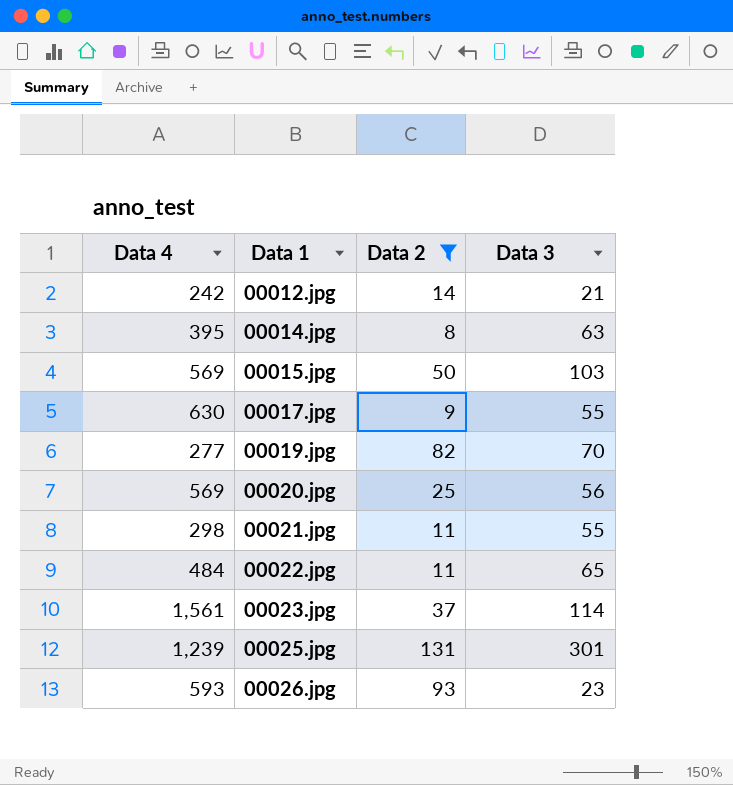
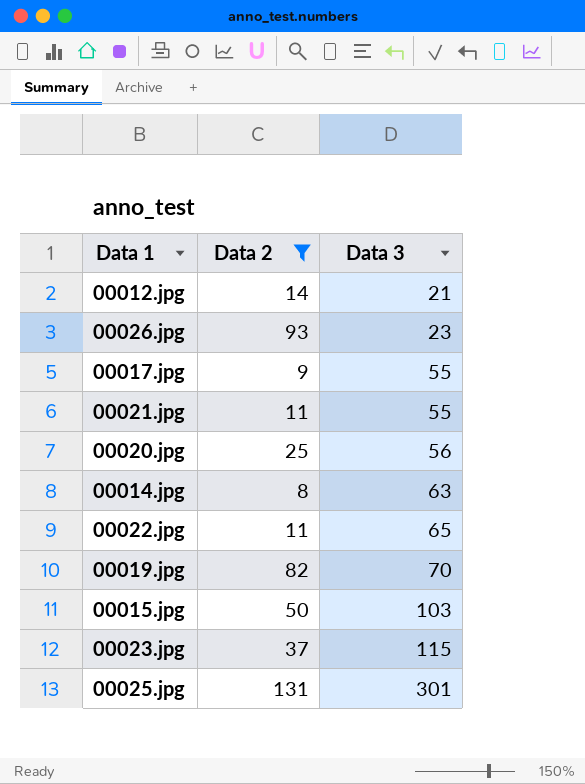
row order: Data 1 ascending -> Data 3 ascending
column Data 4 | position: 1 -> none
00023.jpg | Data 3: 114 -> 115

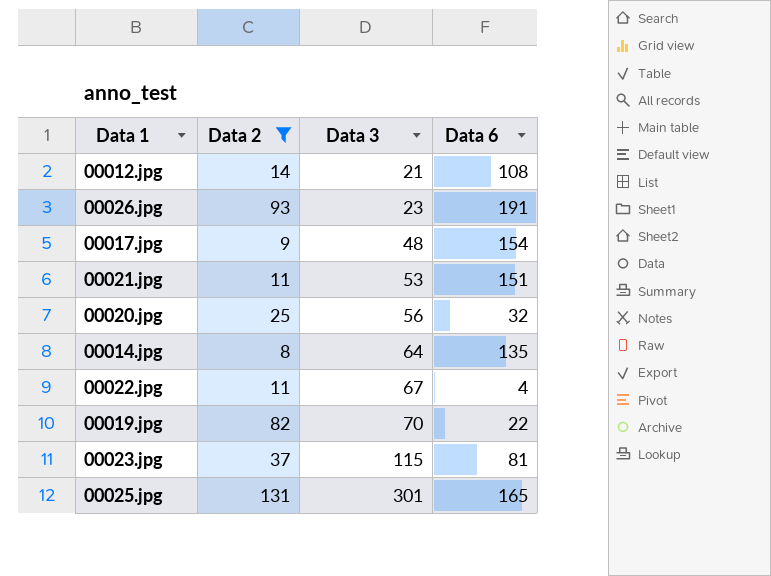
column Data 6 | position: none -> 4
row 00015.jpg: 50 | 103 -> none
00017.jpg | Data 3: 55 -> 48
00021.jpg | Data 3: 55 -> 53
00014.jpg | Data 3: 63 -> 64
00022.jpg | Data 3: 65 -> 67

